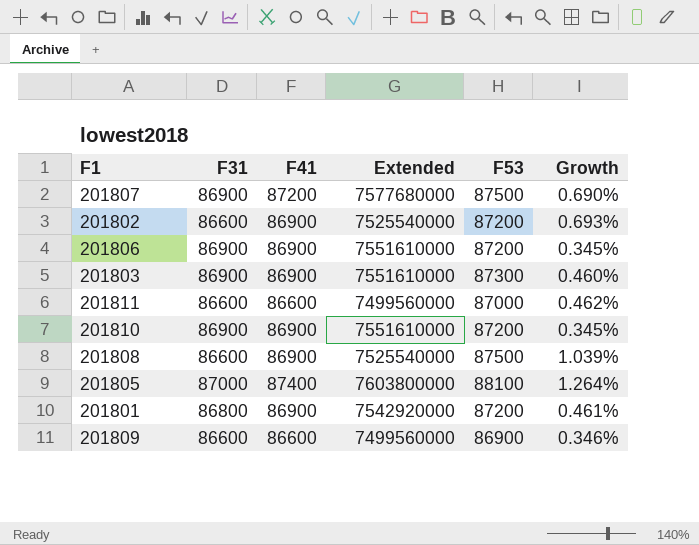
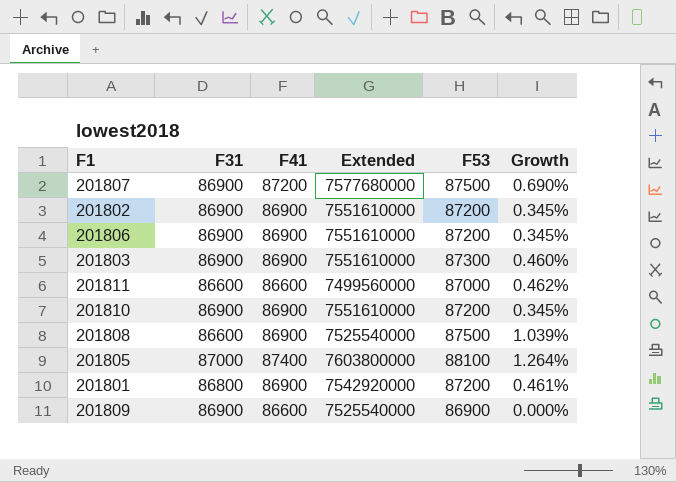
201802 | F31: 86600 -> 86900
201802 | Extended: 7525540000 -> 7551610000
201802 | Growth: 0.693% -> 0.345%
201809 | F31: 86600 -> 86900
201809 | Extended: 7499560000 -> 7525540000
201809 | Growth: 0.346% -> 0.000%

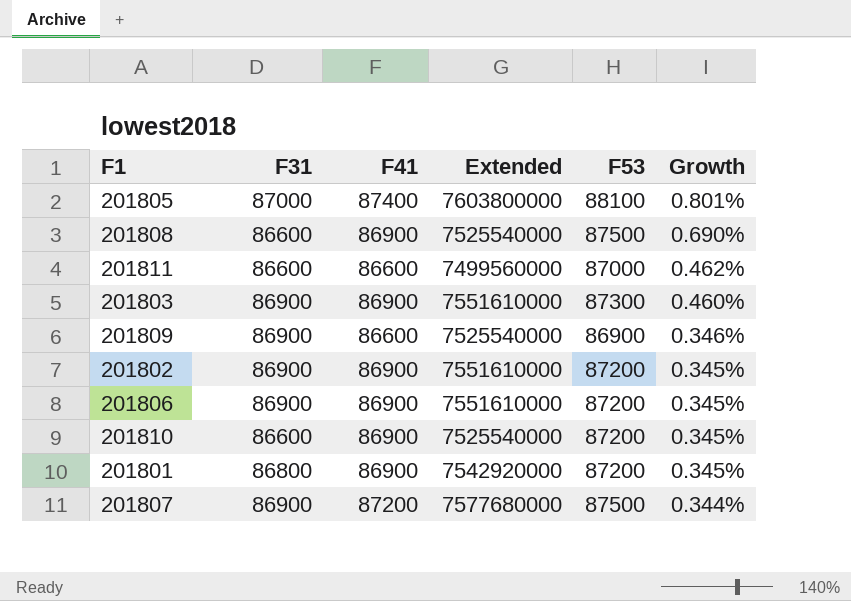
row order: none -> Growth descending
column Growth | formula: ([F53] - [F31]) / [F31] -> ([F53] - [F41]) / [F41]
201810 | F31: 86900 -> 86600
201810 | Extended: 7551610000 -> 7525540000

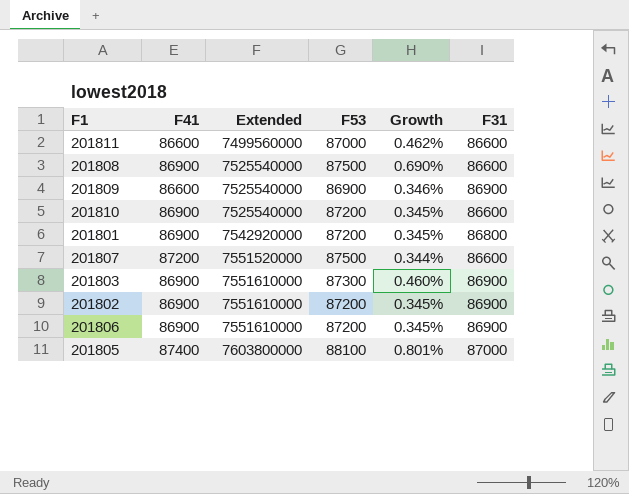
row order: Growth descending -> Extended ascending
column F31 | position: 2 -> 6
201807 | Extended: 7577680000 -> 7551520000
201807 | F31: 86900 -> 86600

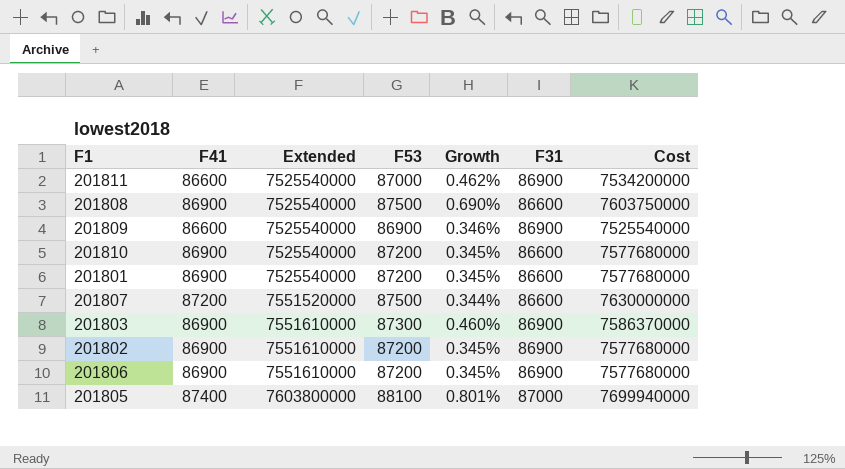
column Cost | formula: none -> [F41] * [F53]
201811 | Extended: 7499560000 -> 7525540000
201811 | F31: 86600 -> 86900
201801 | Extended: 7542920000 -> 7525540000
201801 | F31: 86800 -> 86600

